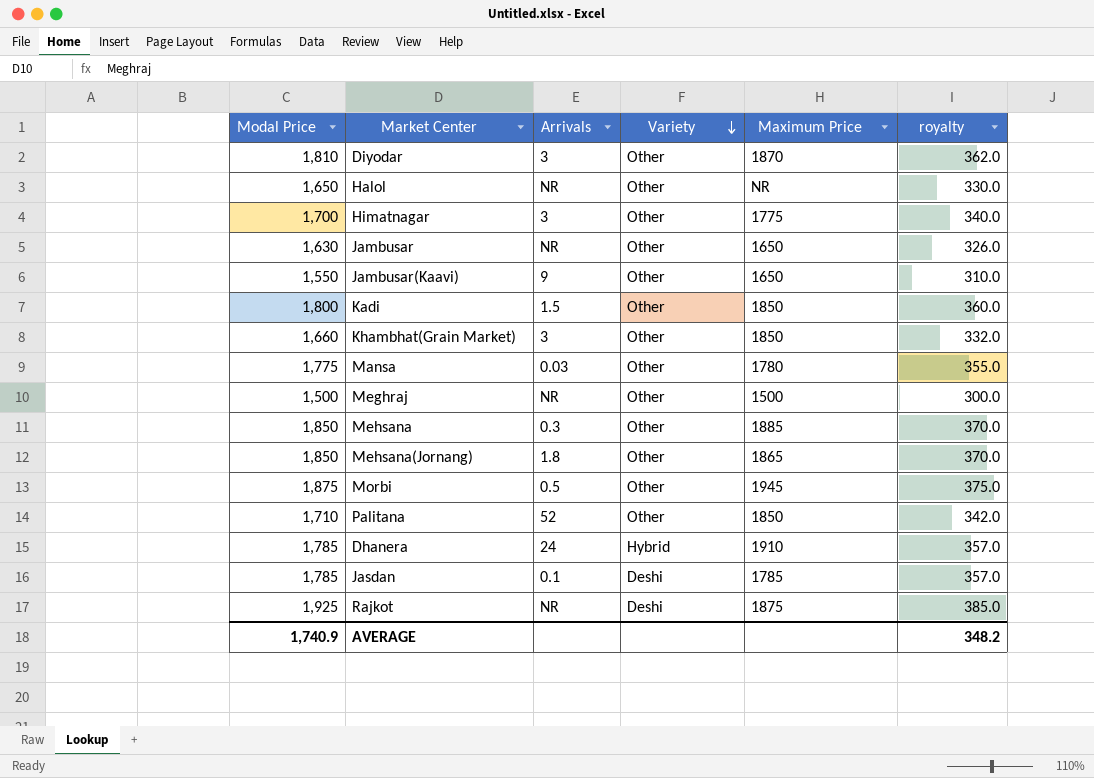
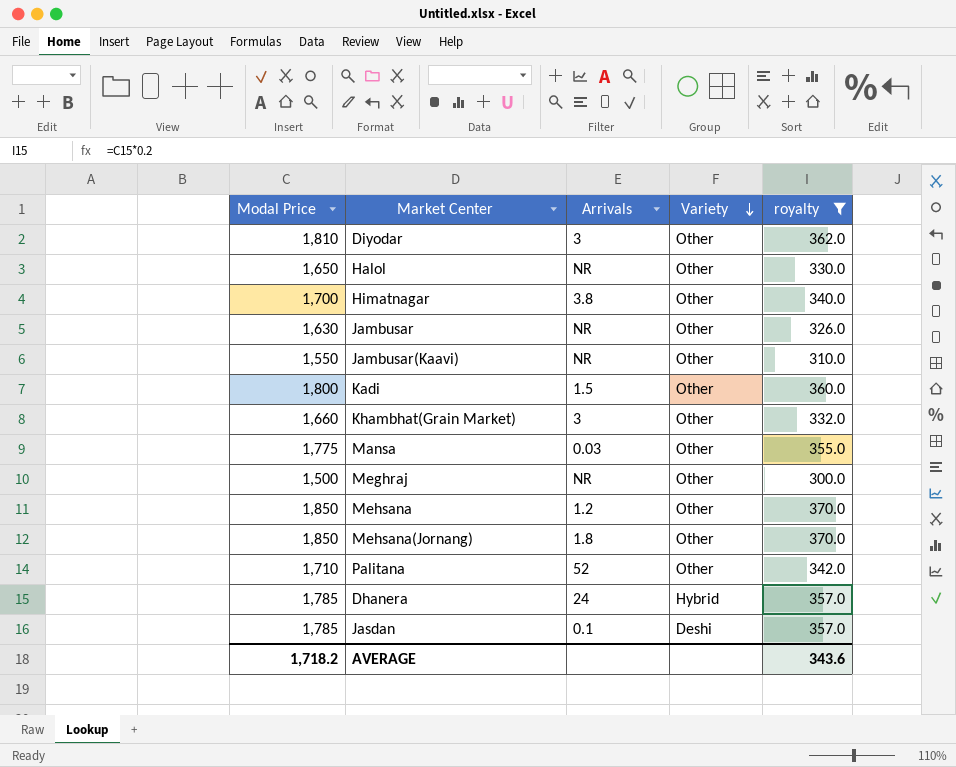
filter: none -> royalty <= 370.0
column Maximum Price | position: 5 -> none
Himatnagar | Arrivals: 3 -> 3.8
Jambusar(Kaavi) | Arrivals: 9 -> NR
Mehsana | Arrivals: 0.3 -> 1.2
AVERAGE | Modal Price: 1,740.9 -> 1,718.2
AVERAGE | royalty: 348.2 -> 343.6

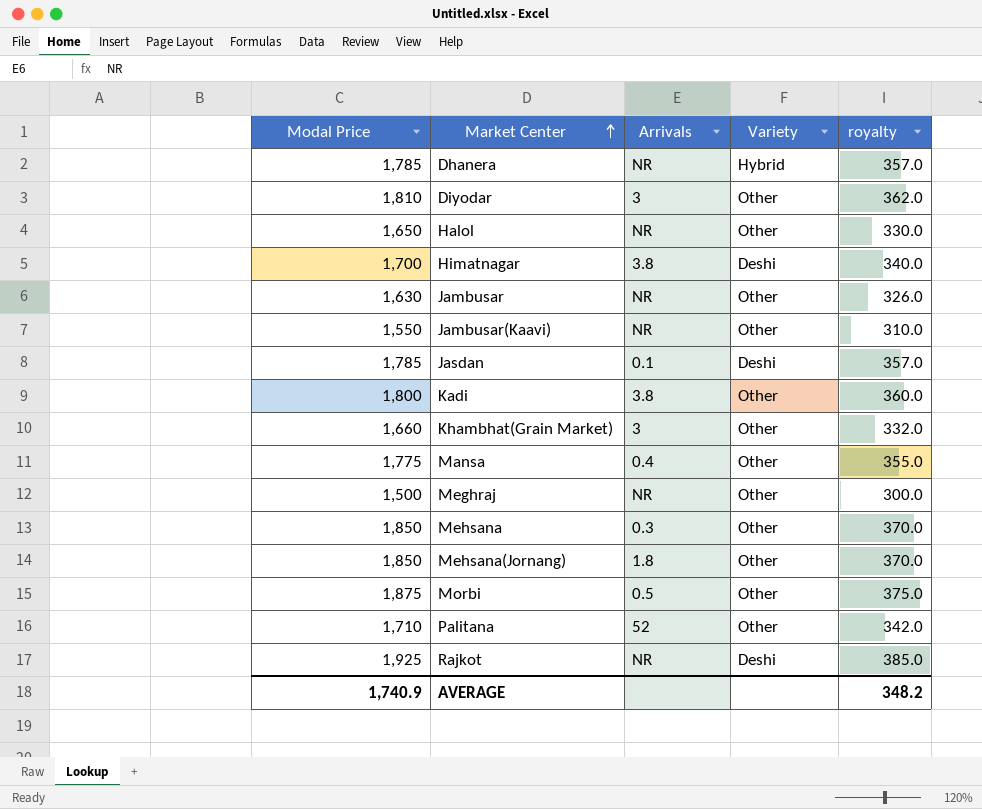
filter: royalty <= 370.0 -> none
row order: Variety descending -> Market Center ascending
Dhanera | Arrivals: 24 -> NR
Himatnagar | Variety: Other -> Deshi
Kadi | Arrivals: 1.5 -> 3.8
Mansa | Arrivals: 0.03 -> 0.4
Mehsana | Arrivals: 1.2 -> 0.3
AVERAGE | Modal Price: 1,718.2 -> 1,740.9
AVERAGE | royalty: 343.6 -> 348.2

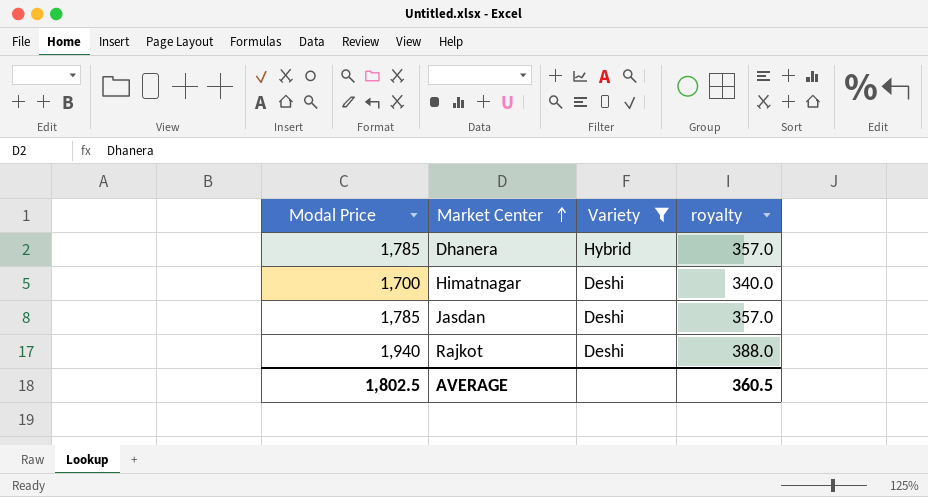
filter: none -> Variety != Other
column Arrivals | position: 3 -> none
Rajkot | Modal Price: 1,925 -> 1,940
Rajkot | royalty: 385.0 -> 388.0
AVERAGE | Modal Price: 1,740.9 -> 1,802.5
AVERAGE | royalty: 348.2 -> 360.5

